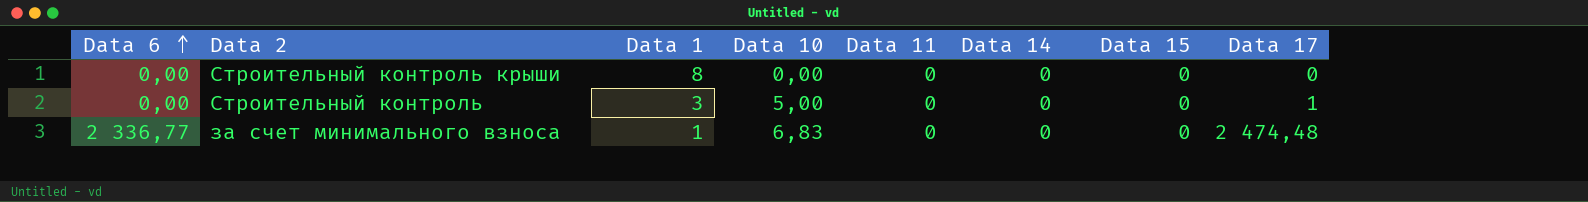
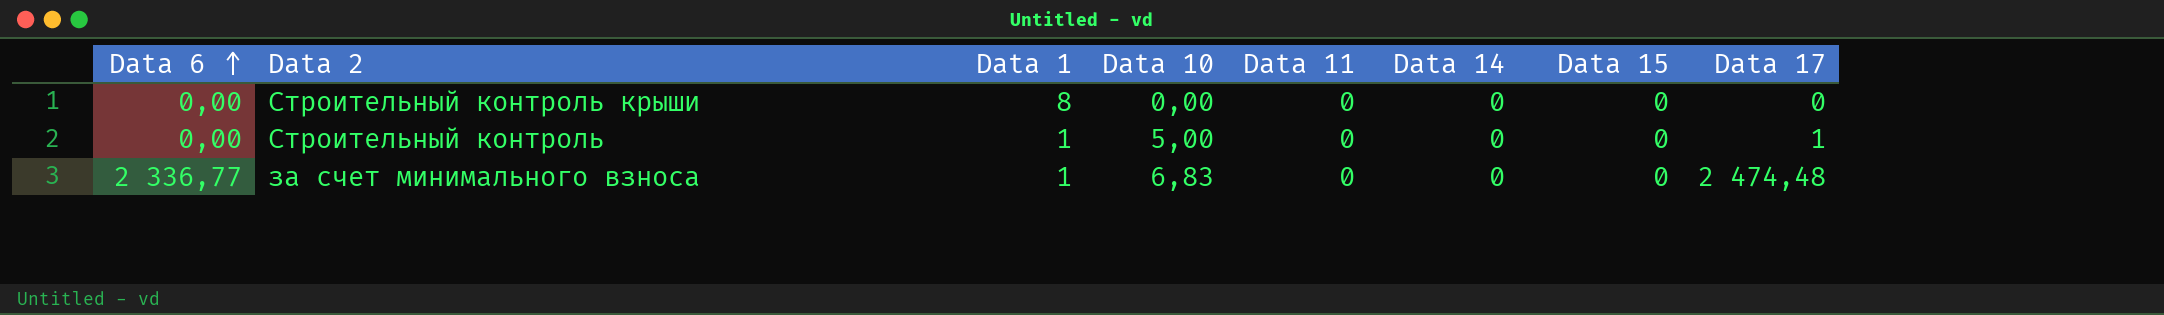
Строительный контроль | Data 1: 3 -> 1

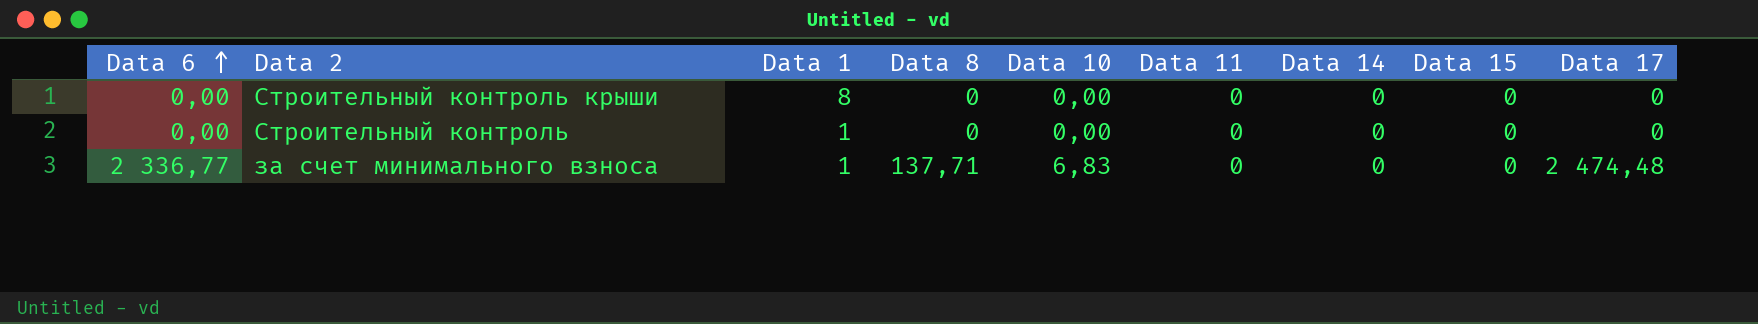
column Data 8 | position: none -> 4
Строительный контроль | Data 10: 5,00 -> 0,00
Строительный контроль | Data 17: 1 -> 0

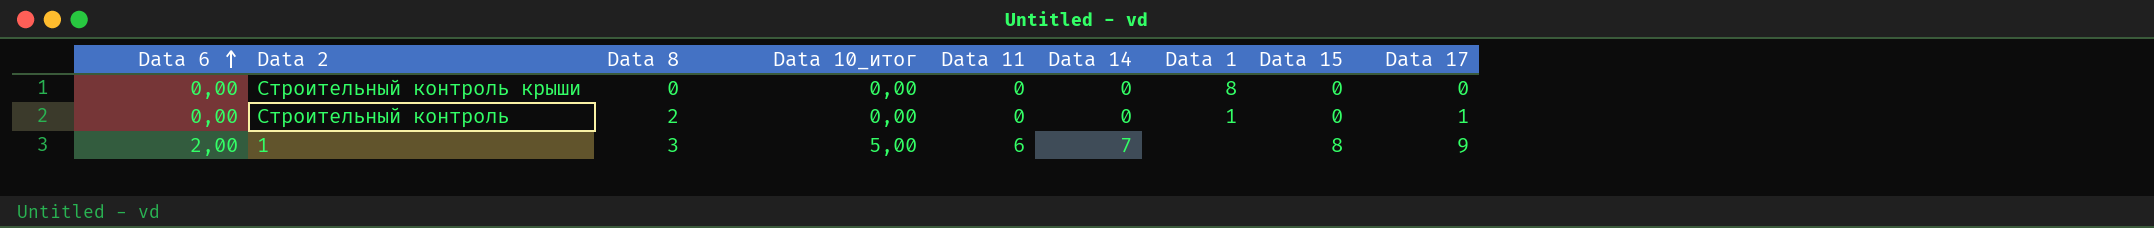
column name: Data 10 -> Data 10_итог
column Data 1 | position: 3 -> 7
row за счет минимального взноса: 2 336,77 | 1 | 137,71 | 6,83 | 0 | 0 | 0 | 2 474,48 -> none
Строительный контроль | Data 8: 0 -> 2
Строительный контроль | Data 17: 0 -> 1
row 1: none -> 2,00 | 3 | 5,00 | 6 | 7 | none | 8 | 9

